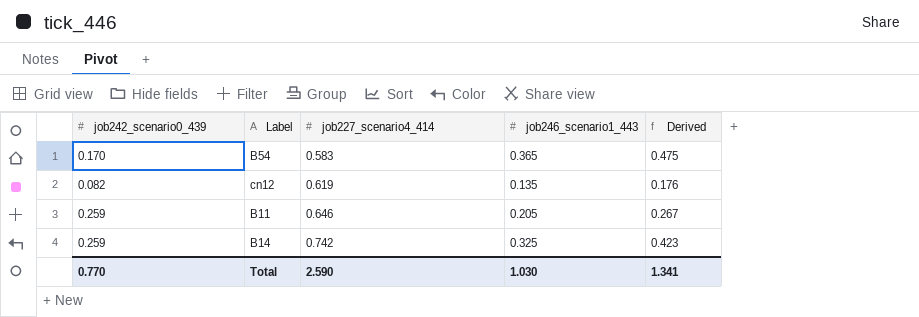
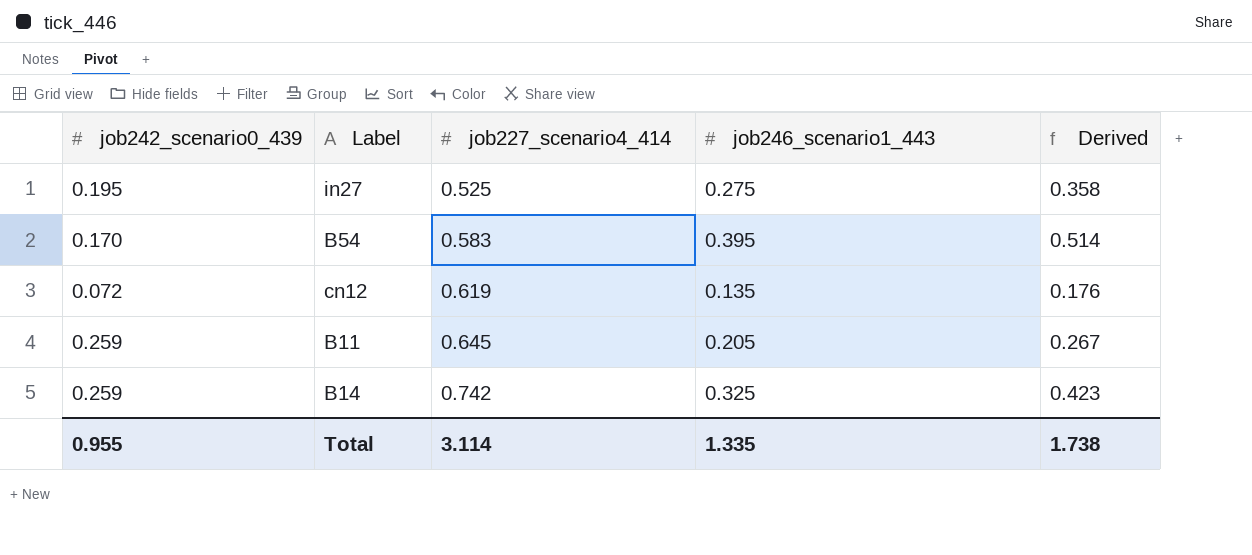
row in27: none -> 0.195 | 0.525 | 0.275 | 0.358
B54 | job246_scenario1_443: 0.365 -> 0.395
B54 | Derived: 0.475 -> 0.514
cn12 | job242_scenario0_439: 0.082 -> 0.072
B11 | job227_scenario4_414: 0.646 -> 0.645
Total | job242_scenario0_439: 0.770 -> 0.955
Total | job227_scenario4_414: 2.590 -> 3.114
Total | job246_scenario1_443: 1.030 -> 1.335
Total | Derived: 1.341 -> 1.738

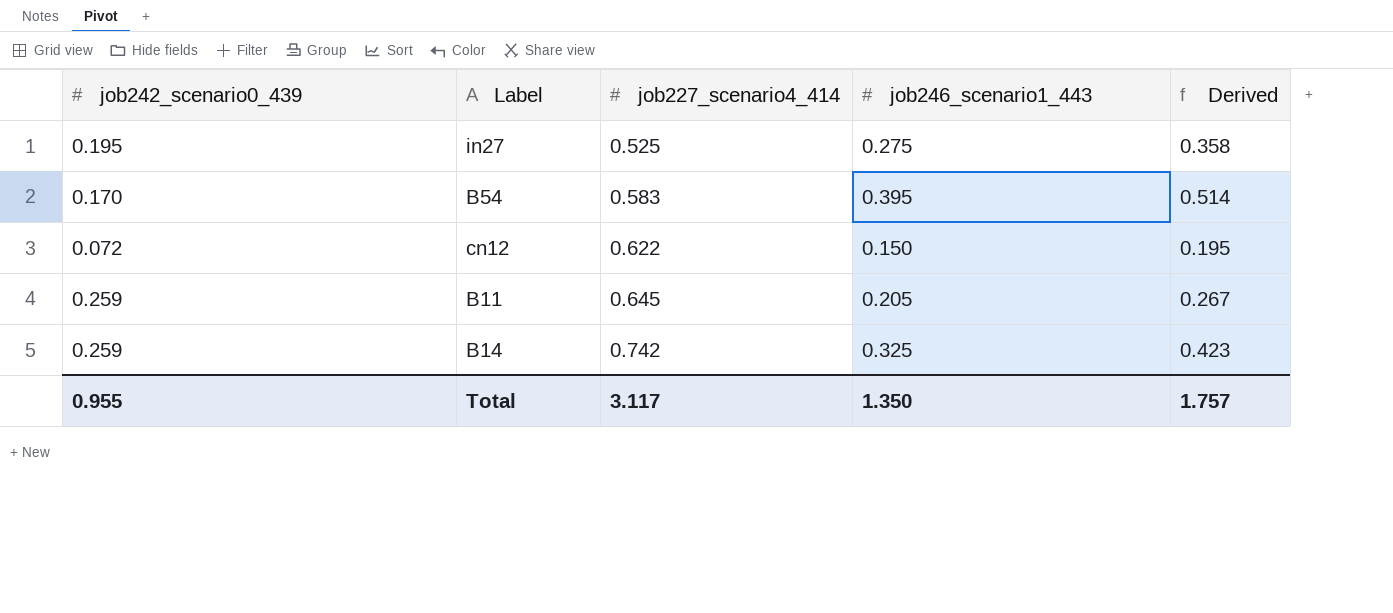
cn12 | job227_scenario4_414: 0.619 -> 0.622
cn12 | job246_scenario1_443: 0.135 -> 0.150
cn12 | Derived: 0.176 -> 0.195
Total | job227_scenario4_414: 3.114 -> 3.117
Total | job246_scenario1_443: 1.335 -> 1.350
Total | Derived: 1.738 -> 1.757

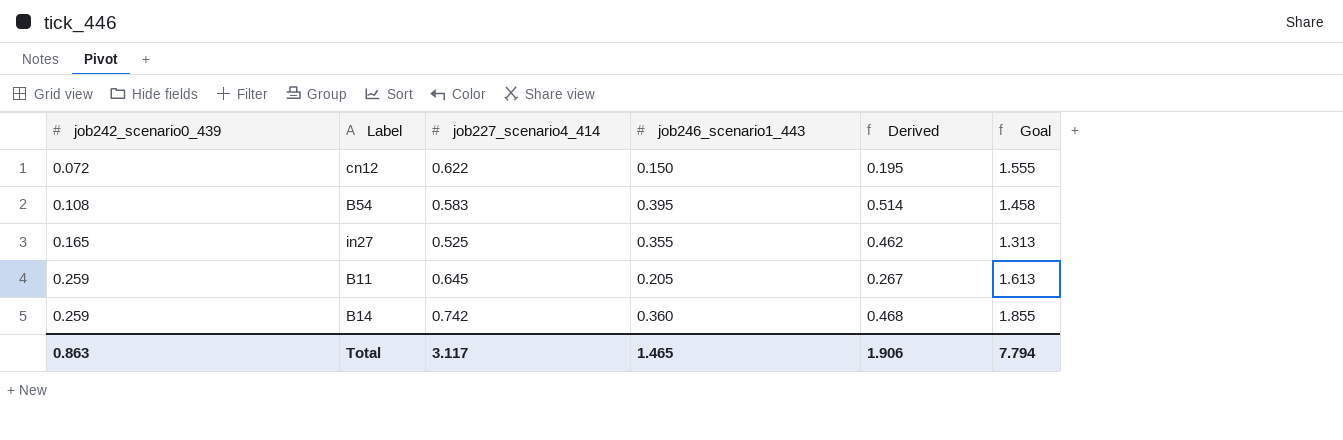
row order: job227_scenario4_414 ascending -> job242_scenario0_439 ascending
column Goal | formula: none -> [job227_scenario4_414] * 2.5
B54 | job242_scenario0_439: 0.170 -> 0.108
in27 | job242_scenario0_439: 0.195 -> 0.165
in27 | job246_scenario1_443: 0.275 -> 0.355
in27 | Derived: 0.358 -> 0.462
B14 | job246_scenario1_443: 0.325 -> 0.360
B14 | Derived: 0.423 -> 0.468
Total | job242_scenario0_439: 0.955 -> 0.863
Total | job246_scenario1_443: 1.350 -> 1.465
Total | Derived: 1.757 -> 1.906

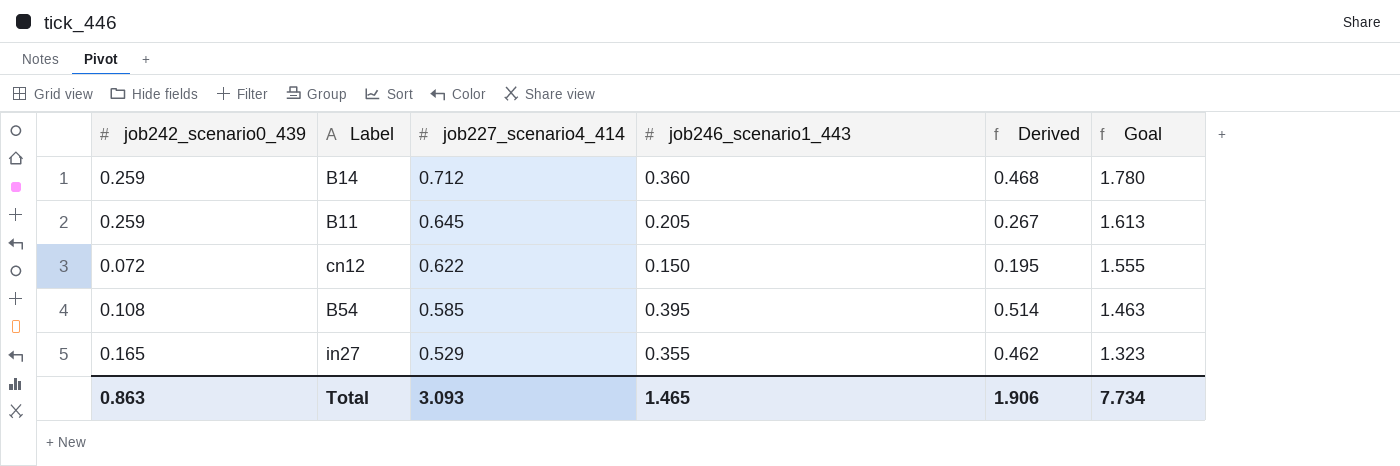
row order: job242_scenario0_439 ascending -> job227_scenario4_414 descending
B14 | job227_scenario4_414: 0.742 -> 0.712
B14 | Goal: 1.855 -> 1.780
B54 | job227_scenario4_414: 0.583 -> 0.585
B54 | Goal: 1.458 -> 1.463
in27 | job227_scenario4_414: 0.525 -> 0.529
in27 | Goal: 1.313 -> 1.323
Total | job227_scenario4_414: 3.117 -> 3.093
Total | Goal: 7.794 -> 7.734

